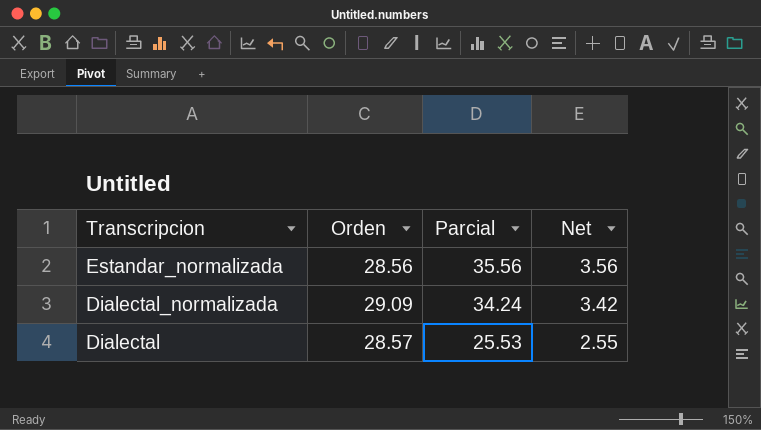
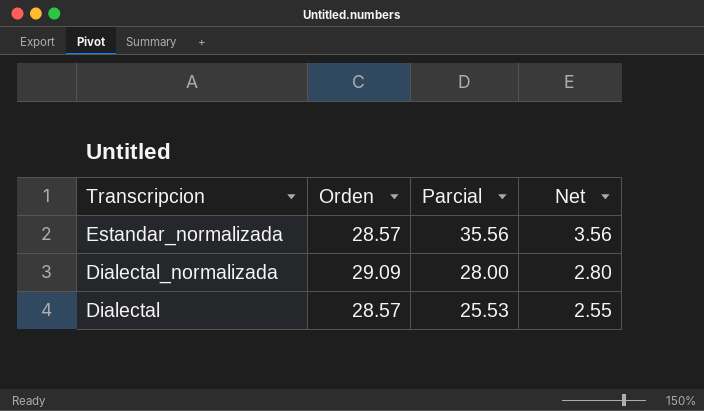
Estandar_normalizada | Orden: 28.56 -> 28.57
Dialectal_normalizada | Parcial: 34.24 -> 28.00
Dialectal_normalizada | Net: 3.42 -> 2.80

